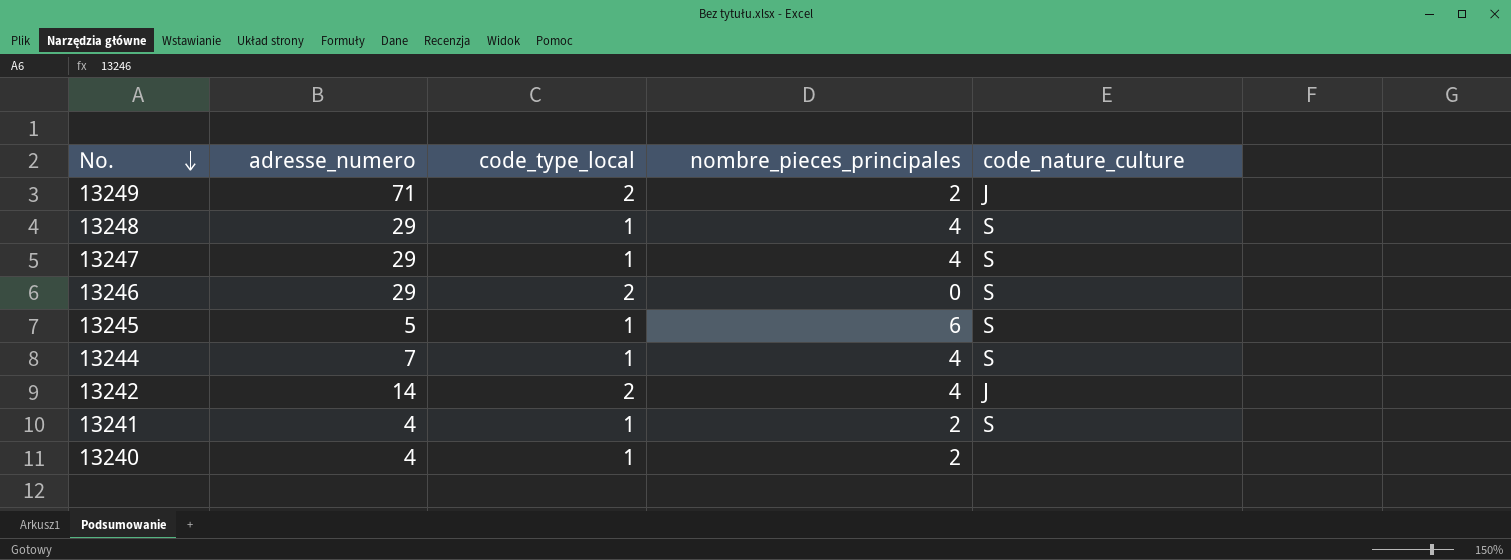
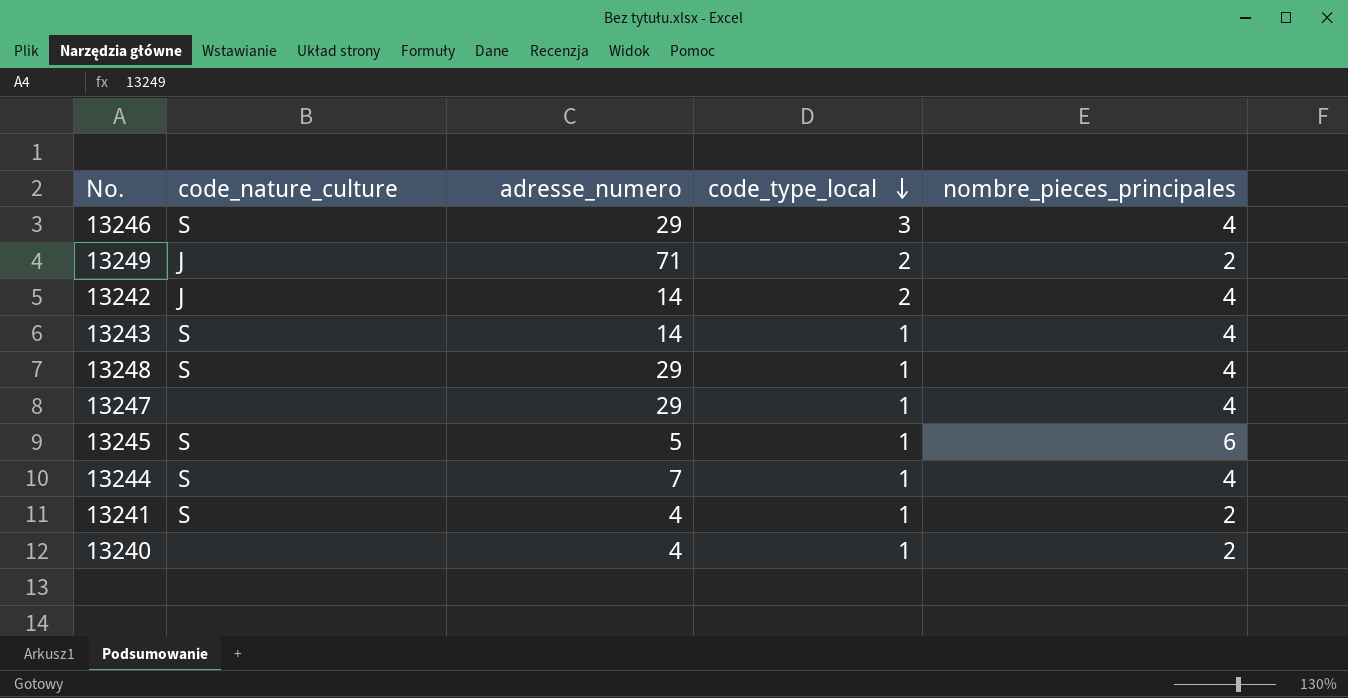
row order: No. descending -> code_type_local descending
column code_nature_culture | position: 5 -> 2
13246 | code_type_local: 2 -> 3
13246 | nombre_pieces_principales: 0 -> 4
row 13243: none -> S | 14 | 1 | 4
13247 | code_nature_culture: S -> none

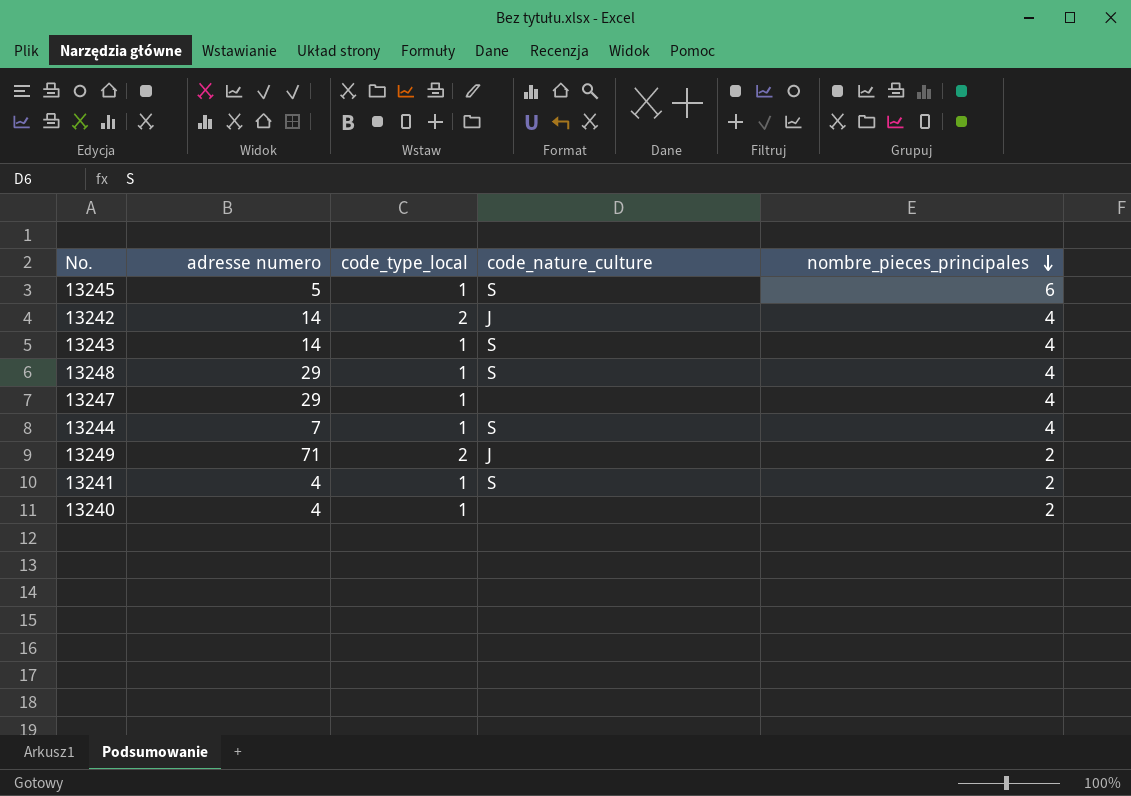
row order: code_type_local descending -> nombre_pieces_principales descending
column name: adresse_numero -> adresse numero
column code_nature_culture | position: 2 -> 4
row 13246: S | 29 | 3 | 4 -> none

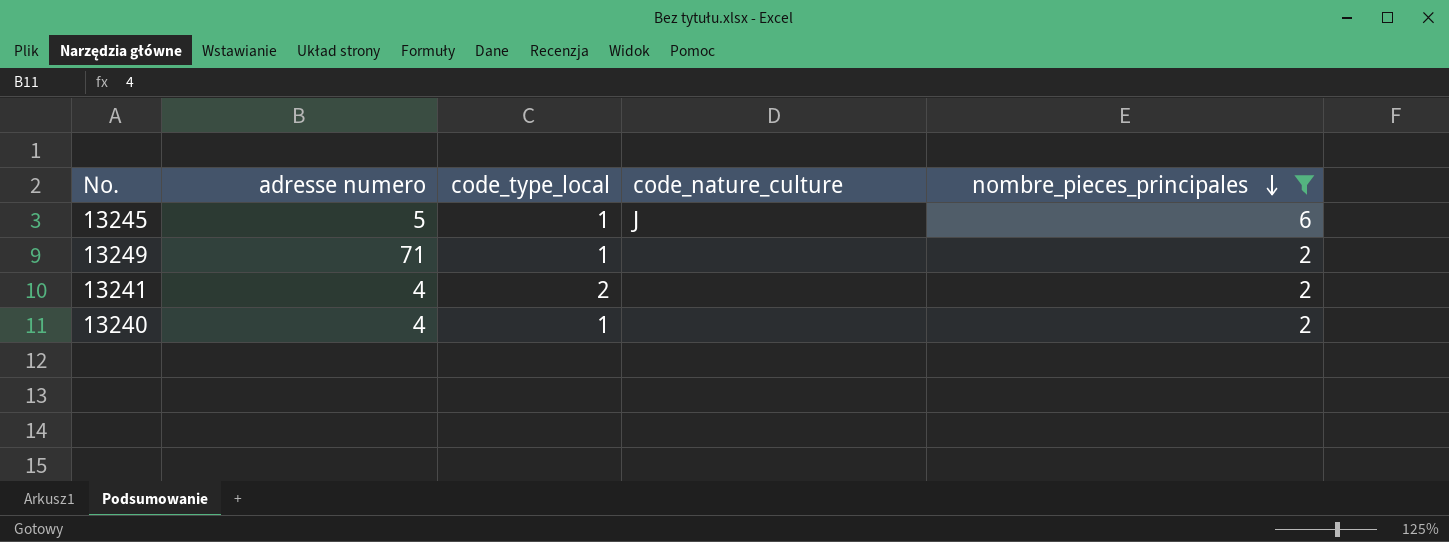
filter: none -> nombre_pieces_principales != 4
13245 | code_nature_culture: S -> J
13249 | code_type_local: 2 -> 1
13249 | code_nature_culture: J -> none
13241 | code_type_local: 1 -> 2
13241 | code_nature_culture: S -> none

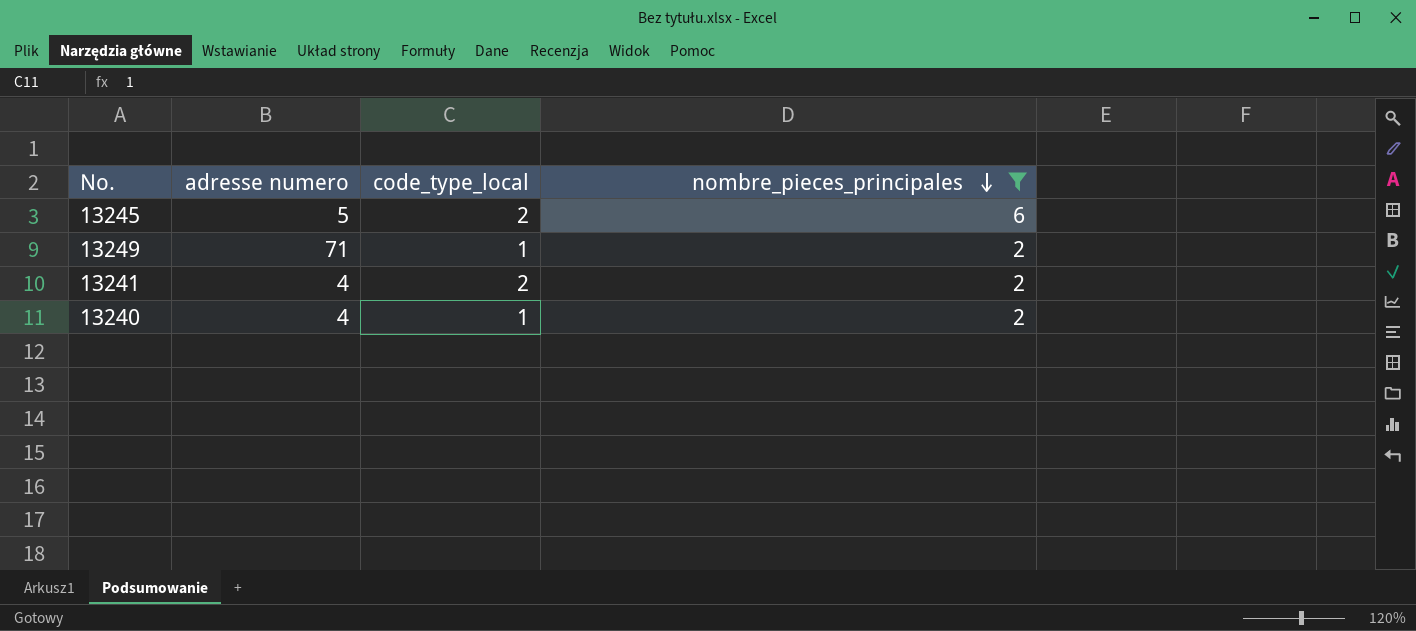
column code_nature_culture | position: 4 -> none
13245 | code_type_local: 1 -> 2

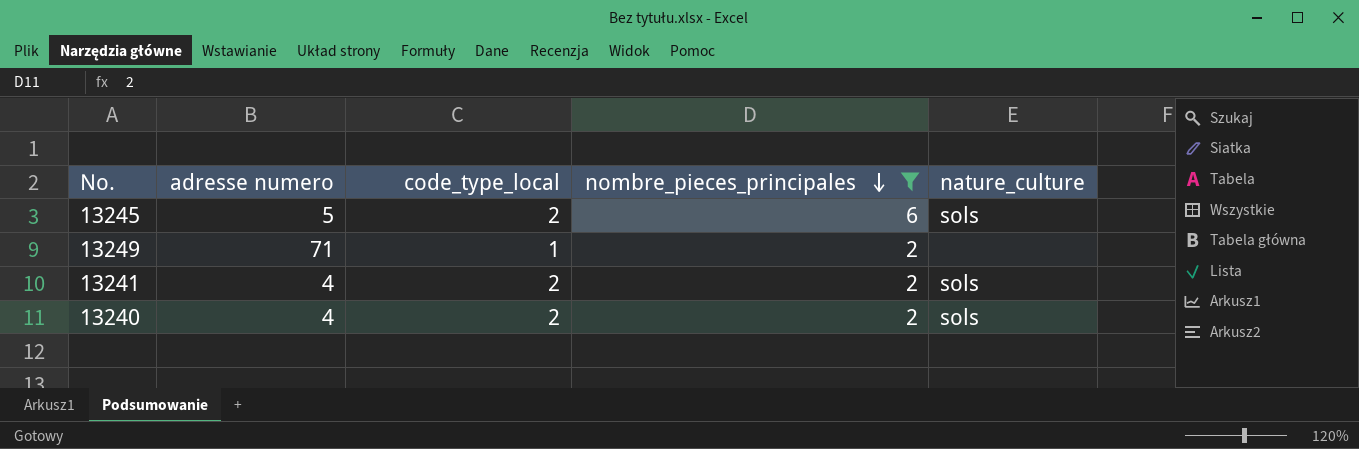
column nature_culture | position: none -> 5
13240 | code_type_local: 1 -> 2

